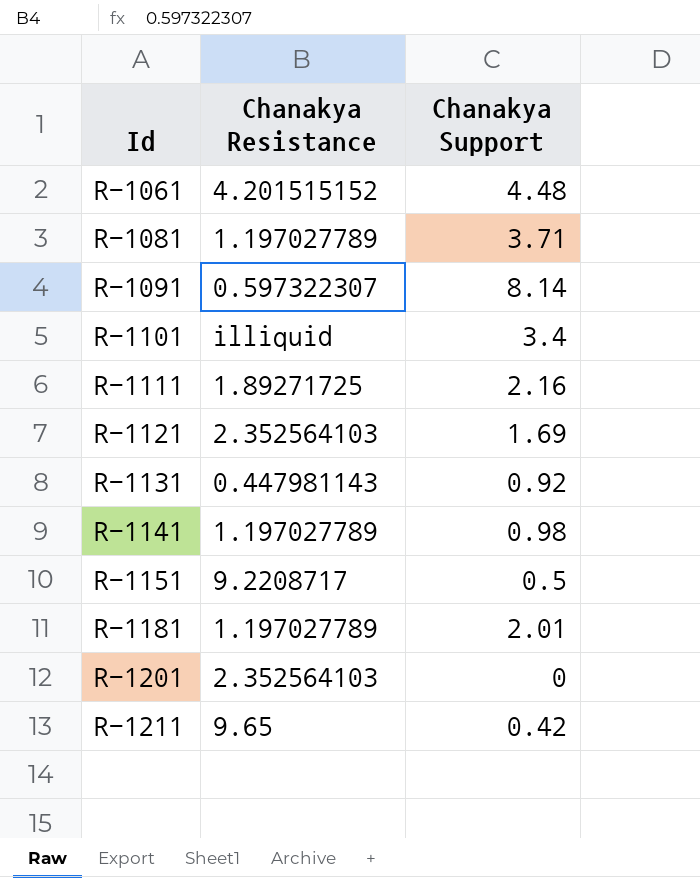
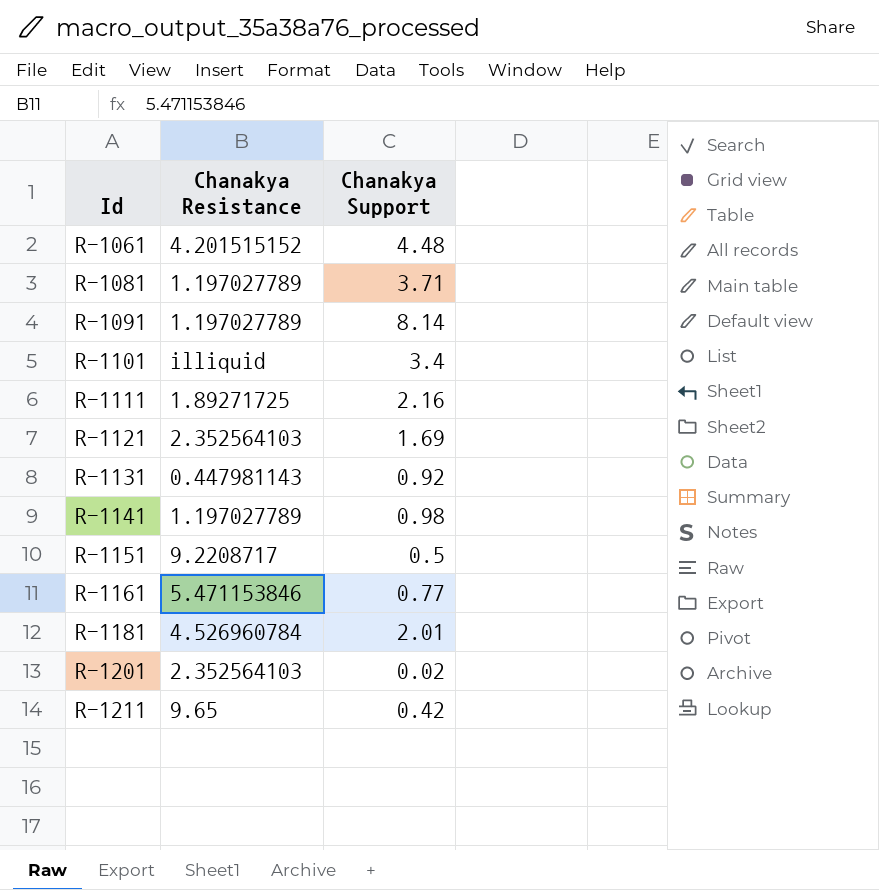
R-1091 | Chanakya Resistance: 0.597322307 -> 1.197027789
row R-1161: none -> 5.471153846 | 0.77
R-1181 | Chanakya Resistance: 1.197027789 -> 4.526960784
R-1201 | Chanakya Support: 0 -> 0.02

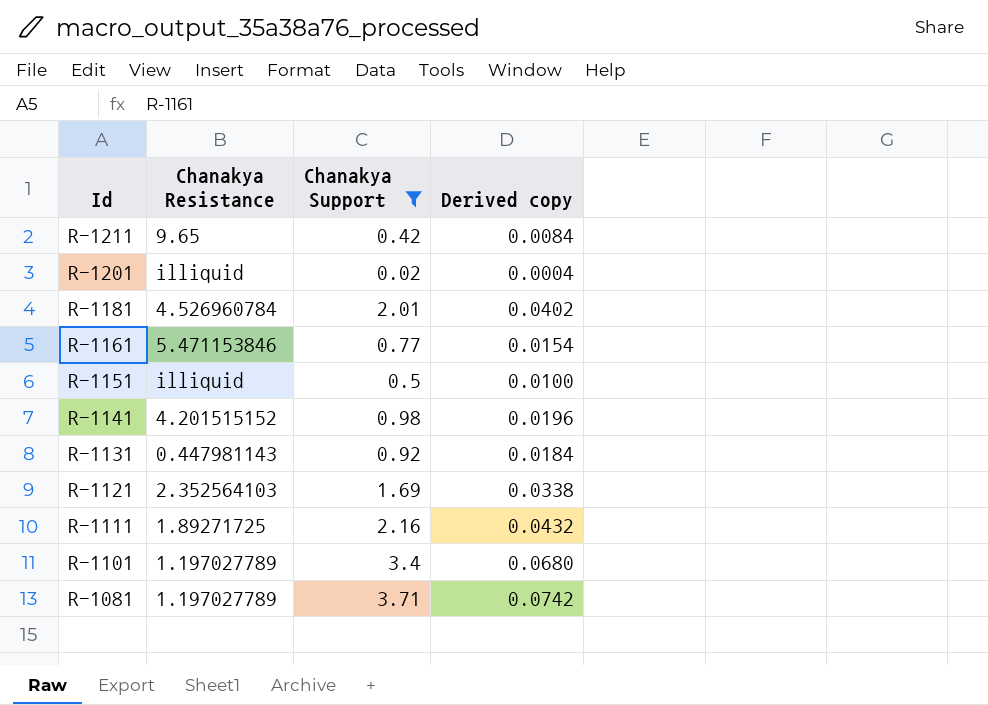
filter: none -> Chanakya Support <= 3.71
row order: Id ascending -> Id descending
column Derived copy | formula: none -> [Chanakya Support] * 0.02
R-1201 | Chanakya Resistance: 2.352564103 -> illiquid
R-1151 | Chanakya Resistance: 9.2208717 -> illiquid
R-1141 | Chanakya Resistance: 1.197027789 -> 4.201515152
R-1101 | Chanakya Resistance: illiquid -> 1.197027789

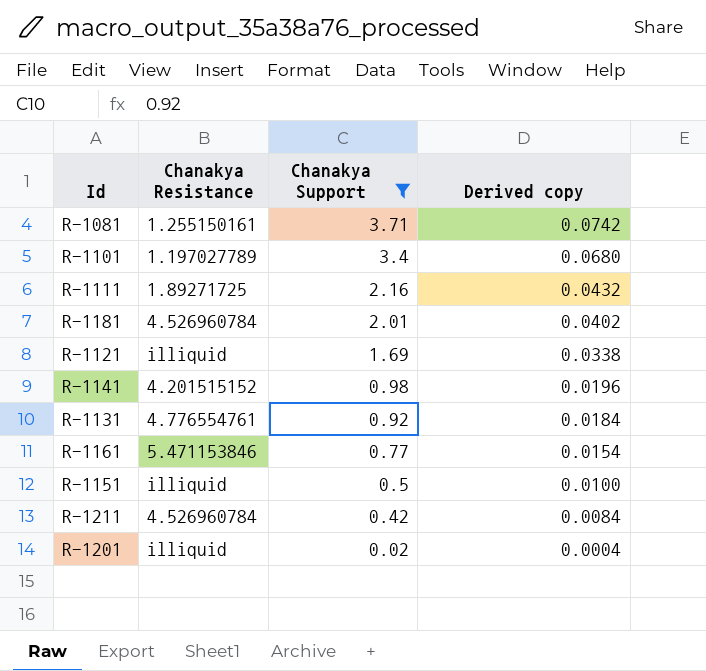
row order: Id descending -> Chanakya Support descending
R-1081 | Chanakya Resistance: 1.197027789 -> 1.255150161
R-1121 | Chanakya Resistance: 2.352564103 -> illiquid
R-1131 | Chanakya Resistance: 0.447981143 -> 4.776554761
R-1211 | Chanakya Resistance: 9.65 -> 4.526960784

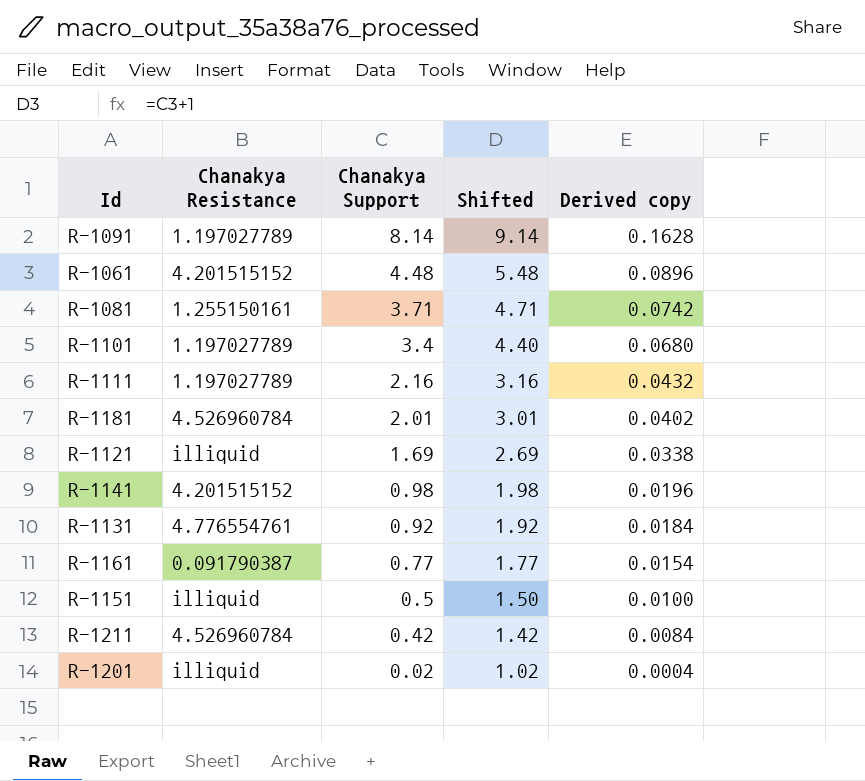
filter: Chanakya Support <= 3.71 -> none
column Shifted | formula: none -> [Chanakya Support] + 1
R-1111 | Chanakya Resistance: 1.89271725 -> 1.197027789
R-1161 | Chanakya Resistance: 5.471153846 -> 0.091790387

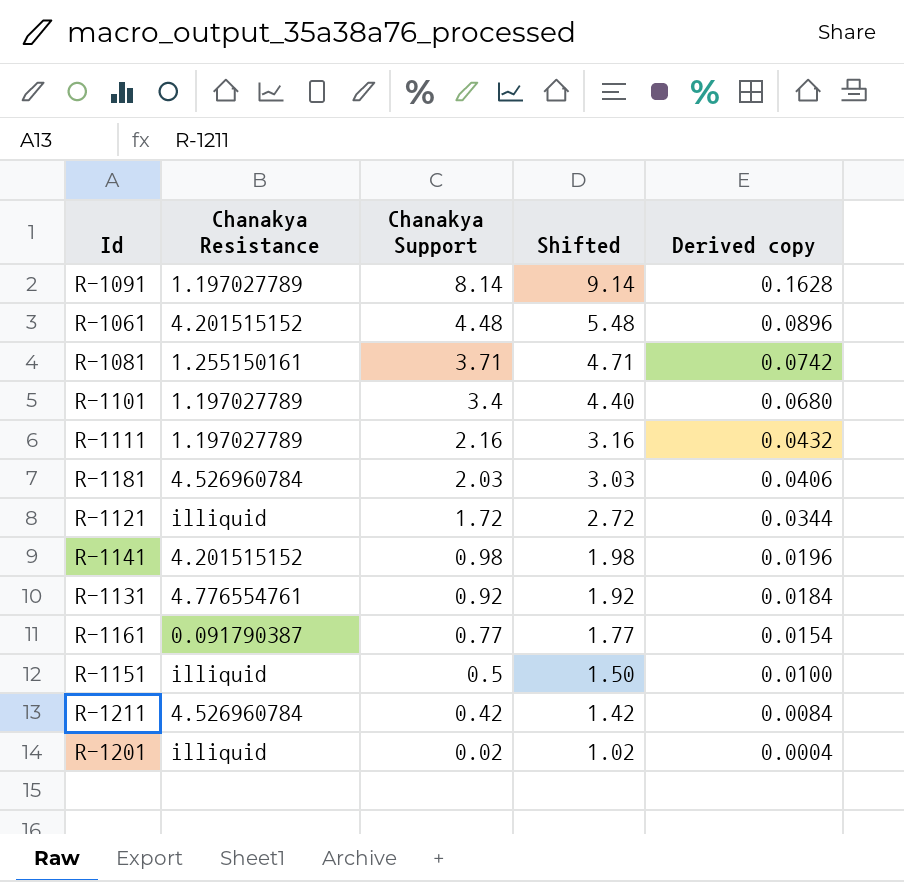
R-1181 | Chanakya Support: 2.01 -> 2.03
R-1181 | Shifted: 3.01 -> 3.03
R-1181 | Derived copy: 0.0402 -> 0.0406
R-1121 | Chanakya Support: 1.69 -> 1.72
R-1121 | Shifted: 2.69 -> 2.72
R-1121 | Derived copy: 0.0338 -> 0.0344

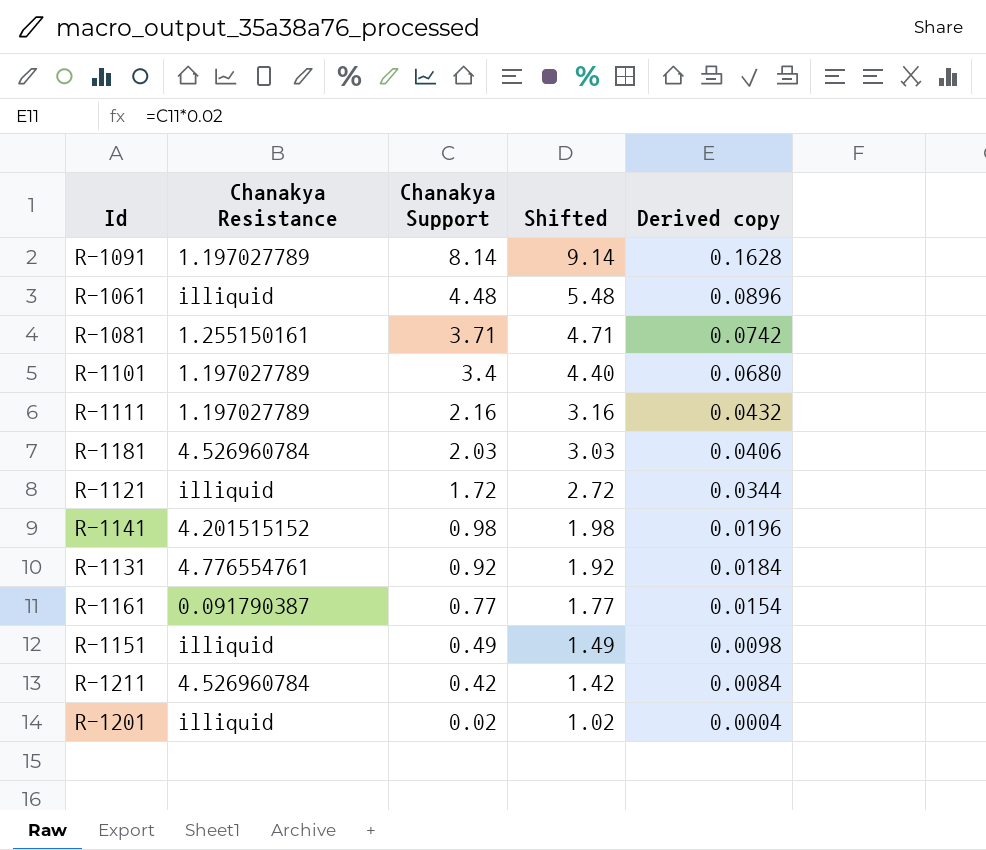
R-1061 | Chanakya Resistance: 4.201515152 -> illiquid
R-1151 | Chanakya Support: 0.5 -> 0.49
R-1151 | Shifted: 1.50 -> 1.49
R-1151 | Derived copy: 0.0100 -> 0.0098

